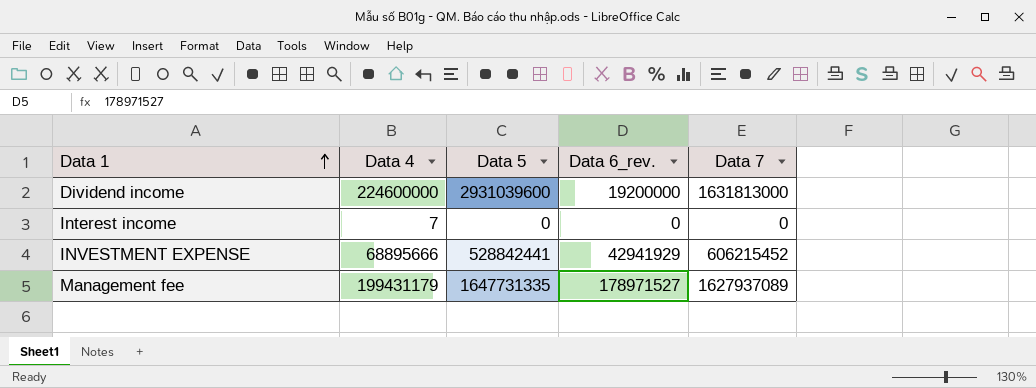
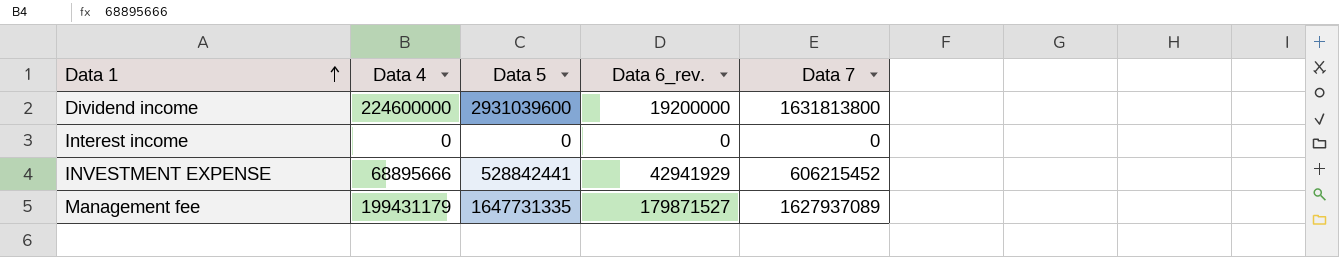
Dividend income | Data 7: 1631813000 -> 1631813800
Interest income | Data 4: 7 -> 0
Management fee | Data 6_rev.: 178971527 -> 179871527

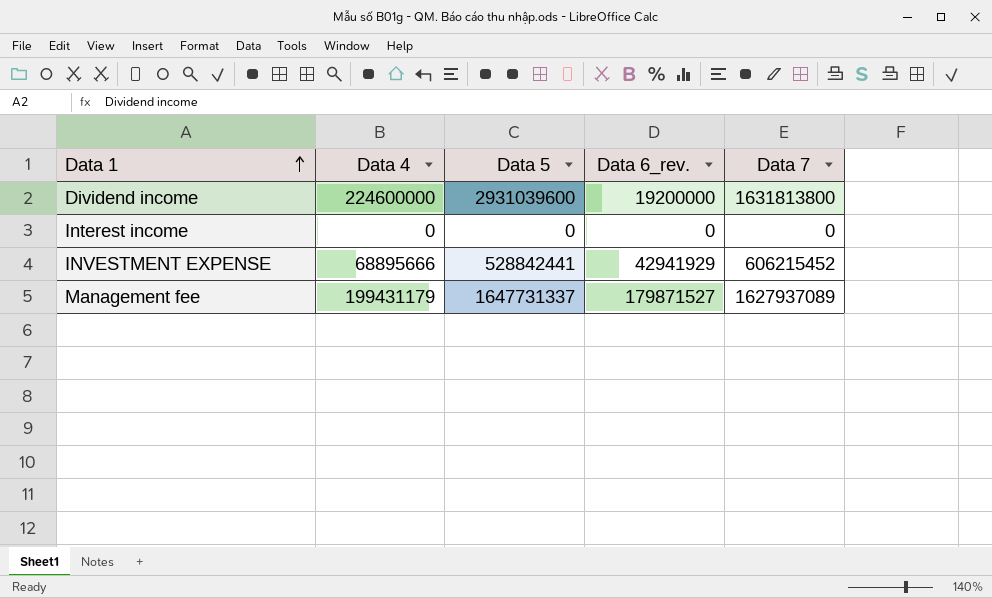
Management fee | Data 5: 1647731335 -> 1647731337

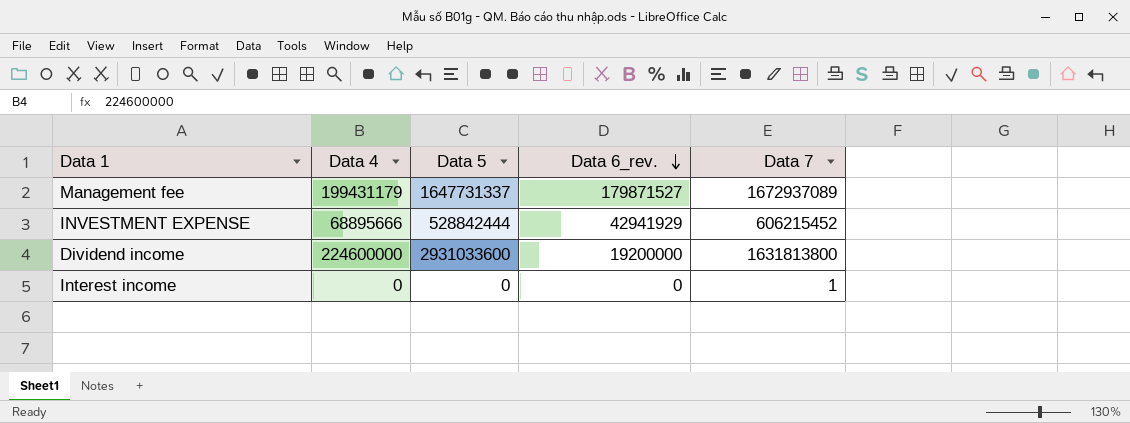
row order: Data 1 ascending -> Data 6_rev. descending
Management fee | Data 7: 1627937089 -> 1672937089
INVESTMENT EXPENSE | Data 5: 528842441 -> 528842444
Dividend income | Data 5: 2931039600 -> 2931033600
Interest income | Data 7: 0 -> 1

